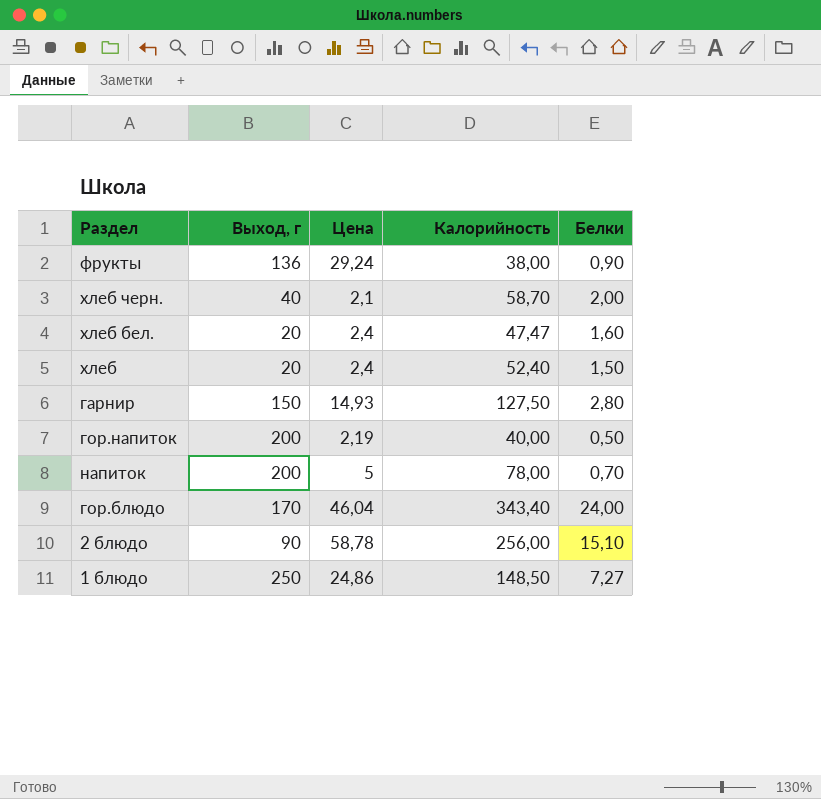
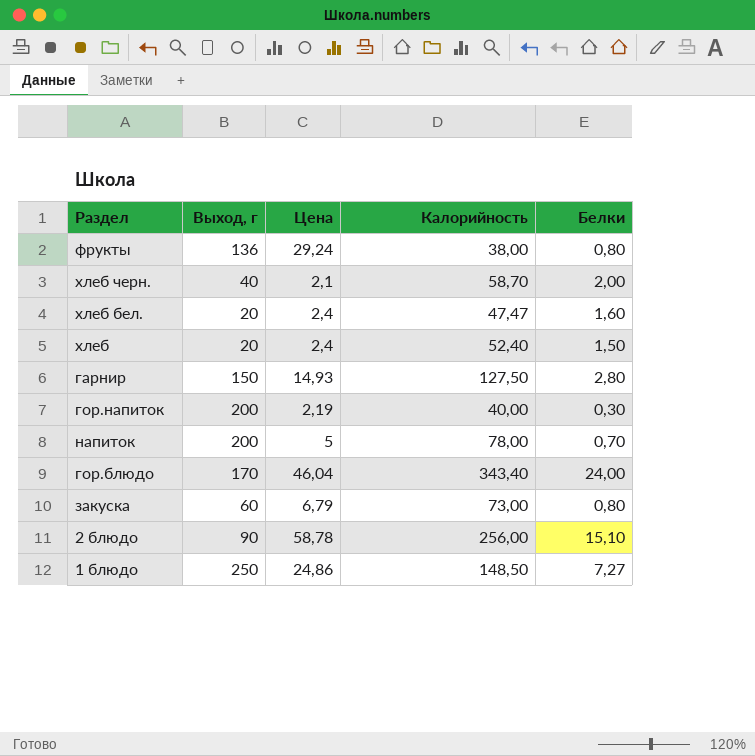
фрукты | Белки: 0,90 -> 0,80
гор.напиток | Белки: 0,50 -> 0,30
row закуска: none -> 60 | 6,79 | 73,00 | 0,80

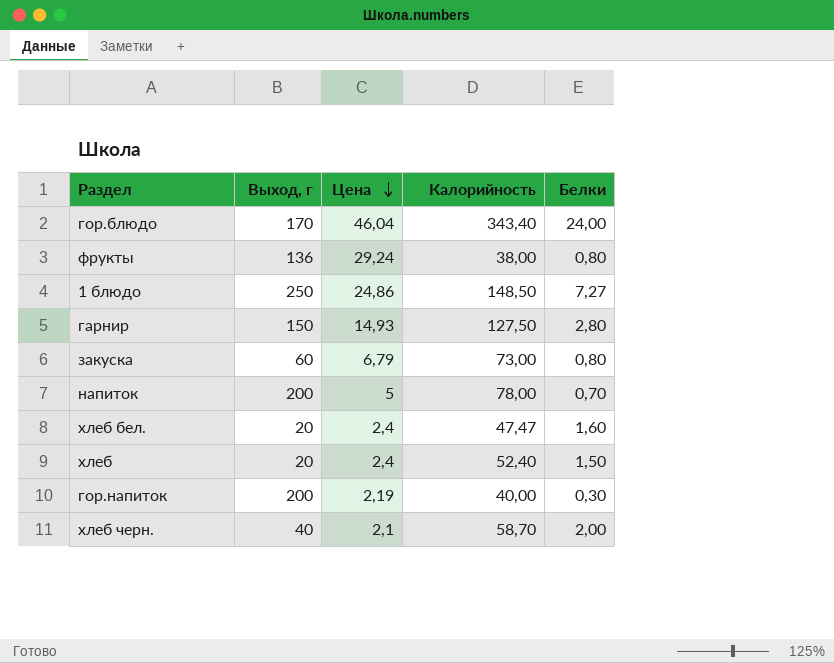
row order: none -> Цена descending
row 2 блюдо: 90 | 58,78 | 256,00 | 15,10 -> none

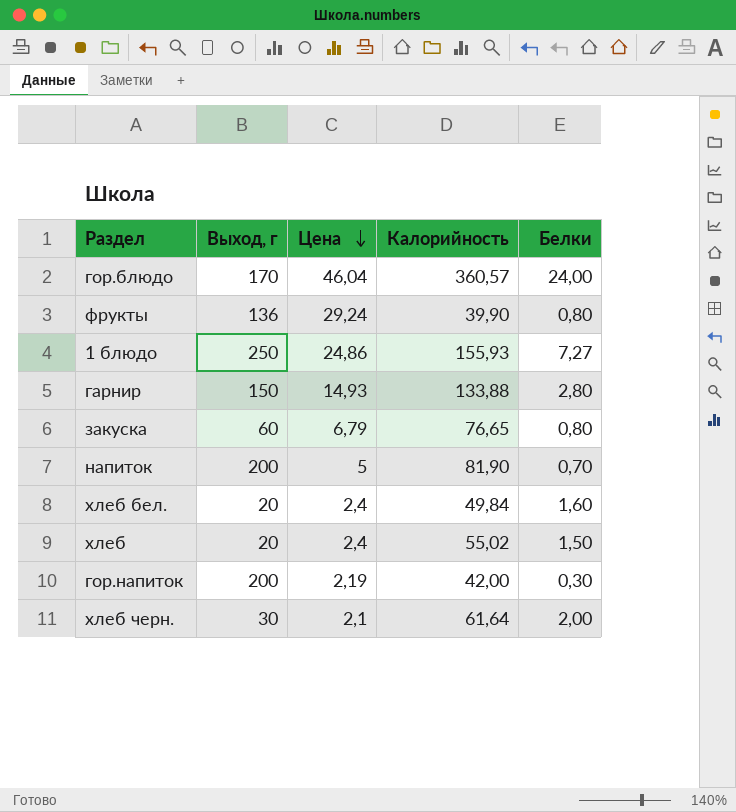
гор.блюдо | Калорийность: 343,40 -> 360,57
фрукты | Калорийность: 38,00 -> 39,90
1 блюдо | Калорийность: 148,50 -> 155,93
гарнир | Калорийность: 127,50 -> 133,88
закуска | Калорийность: 73,00 -> 76,65
напиток | Калорийность: 78,00 -> 81,90
хлеб бел. | Калорийность: 47,47 -> 49,84
хлеб | Калорийность: 52,40 -> 55,02
гор.напиток | Калорийность: 40,00 -> 42,00
хлеб черн. | Выход, г: 40 -> 30
хлеб черн. | Калорийность: 58,70 -> 61,64

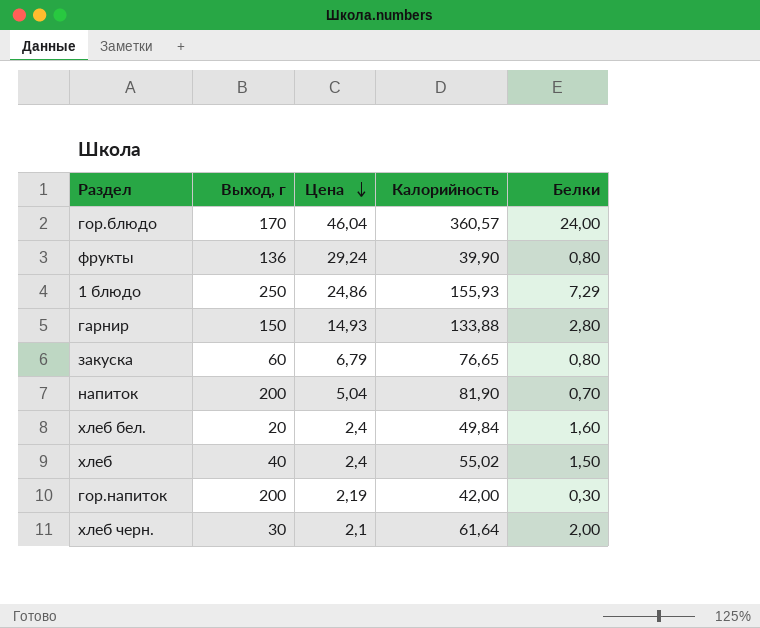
1 блюдо | Белки: 7,27 -> 7,29
напиток | Цена: 5 -> 5,04
хлеб | Выход, г: 20 -> 40

